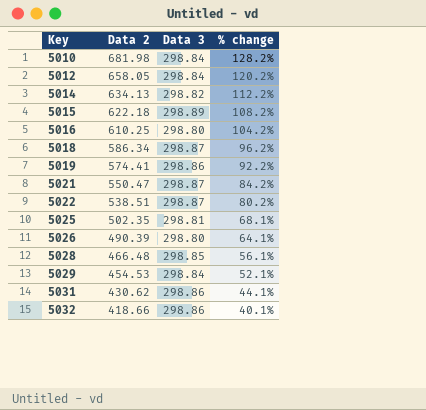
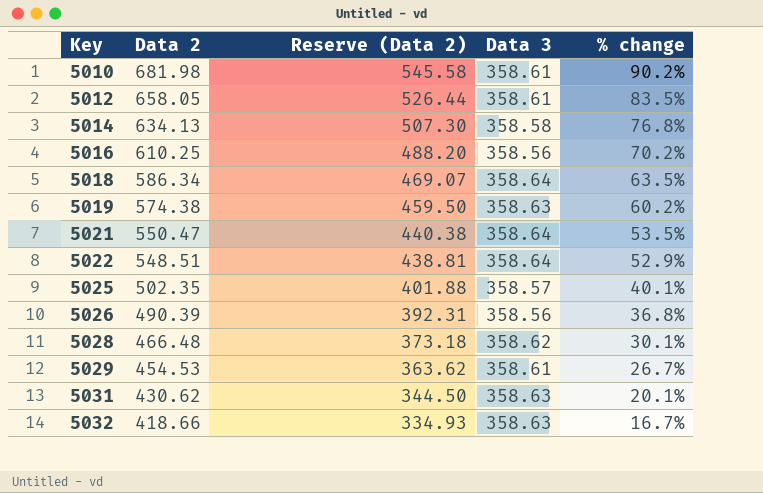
column Reserve (Data 2) | formula: none -> [Data 2] * 0.8
row 5015: 622.18 | 298.89 | 108.2% -> none
5010 | Data 3: 298.84 -> 358.61
5010 | % change: 128.2% -> 90.2%
5012 | Data 3: 298.84 -> 358.61
5012 | % change: 120.2% -> 83.5%
5014 | Data 3: 298.82 -> 358.58
5014 | % change: 112.2% -> 76.8%
5016 | Data 3: 298.80 -> 358.56
5016 | % change: 104.2% -> 70.2%
5018 | Data 3: 298.87 -> 358.64
5018 | % change: 96.2% -> 63.5%
5019 | Data 2: 574.41 -> 574.38
5019 | Data 3: 298.86 -> 358.63
5019 | % change: 92.2% -> 60.2%
5021 | Data 3: 298.87 -> 358.64
5021 | % change: 84.2% -> 53.5%
5022 | Data 2: 538.51 -> 548.51
5022 | Data 3: 298.87 -> 358.64
5022 | % change: 80.2% -> 52.9%
5025 | Data 3: 298.81 -> 358.57
5025 | % change: 68.1% -> 40.1%
5026 | Data 3: 298.80 -> 358.56
5026 | % change: 64.1% -> 36.8%
5028 | Data 3: 298.85 -> 358.62
5028 | % change: 56.1% -> 30.1%
5029 | Data 3: 298.84 -> 358.61
5029 | % change: 52.1% -> 26.7%
5031 | Data 3: 298.86 -> 358.63
5031 | % change: 44.1% -> 20.1%
5032 | Data 3: 298.86 -> 358.63
5032 | % change: 40.1% -> 16.7%

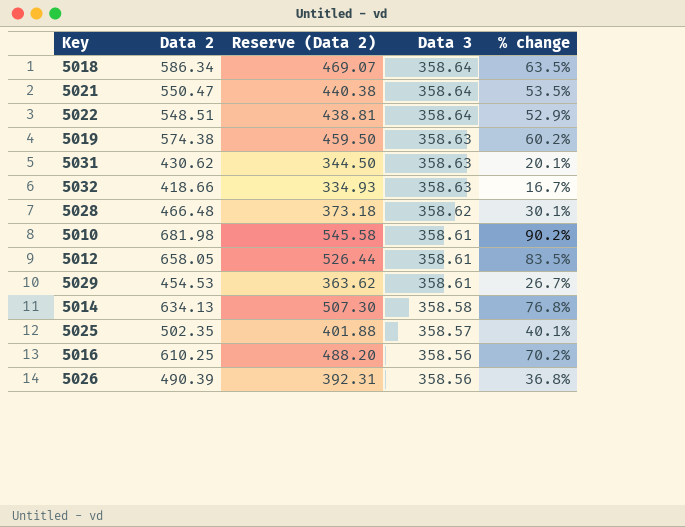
row order: Key ascending -> Data 3 descending

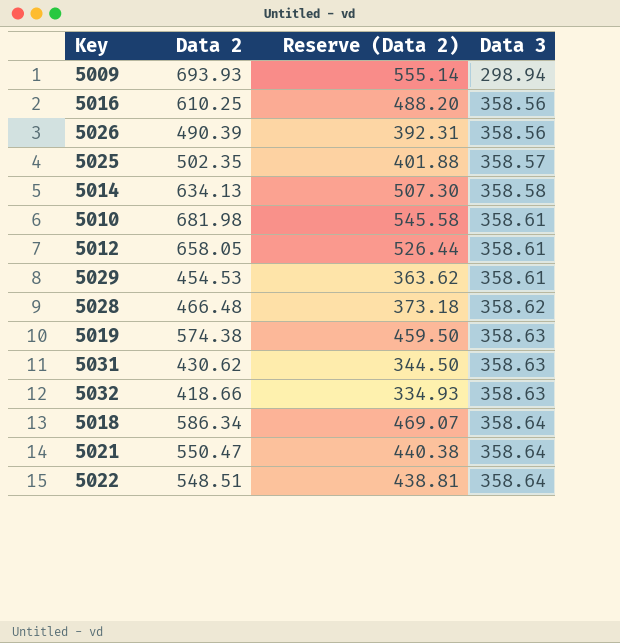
row order: Data 3 descending -> Data 3 ascending
column % change | formula: ([Data 2] - [Data 3]) / [Data 3] -> none
row 5009: none -> 693.93 | 555.14 | 298.94

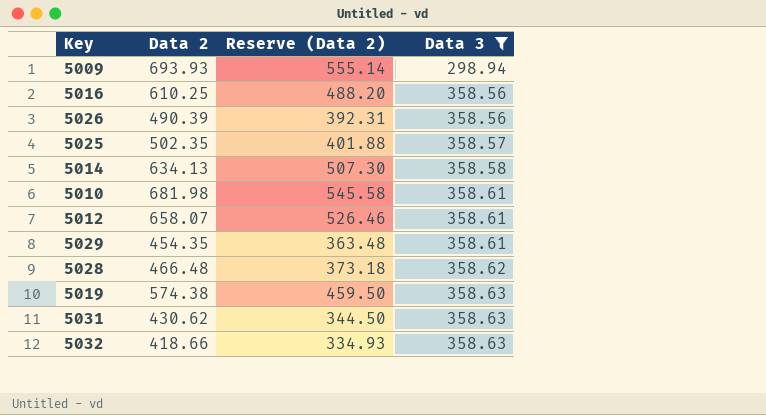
filter: none -> Data 3 != 358.64
5012 | Data 2: 658.05 -> 658.07
5012 | Reserve (Data 2): 526.44 -> 526.46
5029 | Data 2: 454.53 -> 454.35
5029 | Reserve (Data 2): 363.62 -> 363.48

